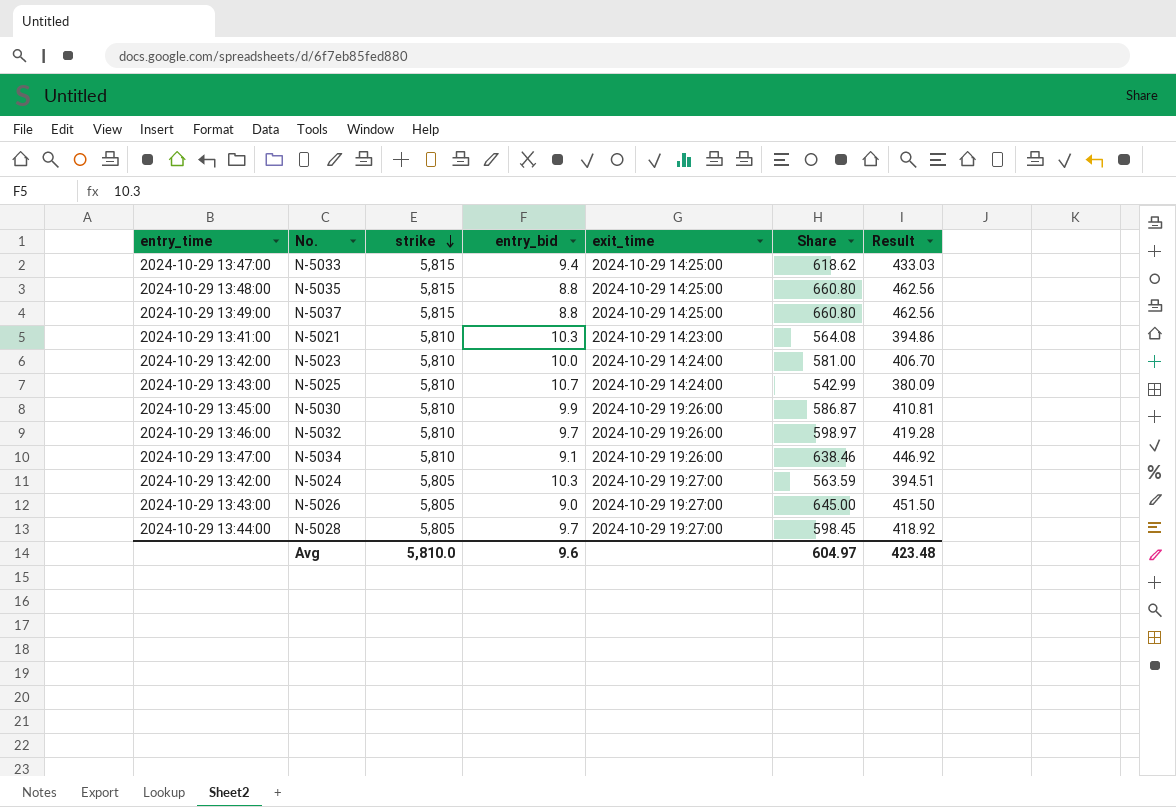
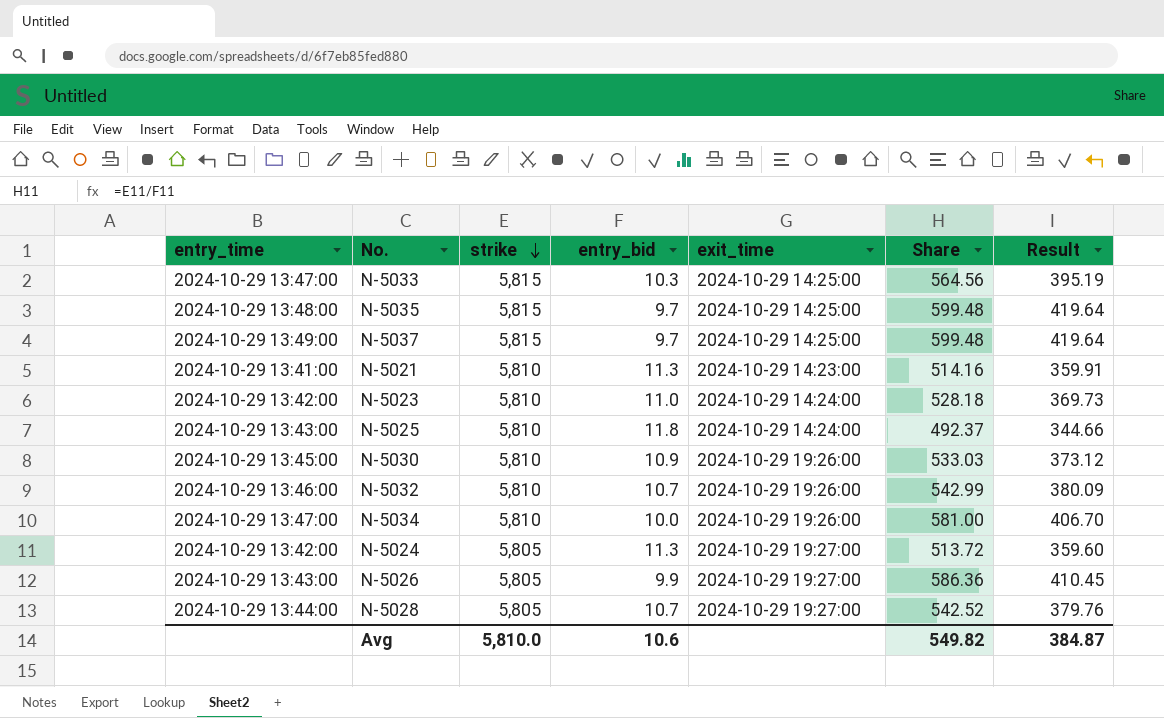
N-5033 | entry_bid: 9.4 -> 10.3
N-5033 | Share: 618.62 -> 564.56
N-5033 | Result: 433.03 -> 395.19
N-5035 | entry_bid: 8.8 -> 9.7
N-5035 | Share: 660.80 -> 599.48
N-5035 | Result: 462.56 -> 419.64
N-5037 | entry_bid: 8.8 -> 9.7
N-5037 | Share: 660.80 -> 599.48
N-5037 | Result: 462.56 -> 419.64
N-5021 | entry_bid: 10.3 -> 11.3
N-5021 | Share: 564.08 -> 514.16
N-5021 | Result: 394.86 -> 359.91
N-5023 | entry_bid: 10.0 -> 11.0
N-5023 | Share: 581.00 -> 528.18
N-5023 | Result: 406.70 -> 369.73
N-5025 | entry_bid: 10.7 -> 11.8
N-5025 | Share: 542.99 -> 492.37
N-5025 | Result: 380.09 -> 344.66
N-5030 | entry_bid: 9.9 -> 10.9
N-5030 | Share: 586.87 -> 533.03
N-5030 | Result: 410.81 -> 373.12
N-5032 | entry_bid: 9.7 -> 10.7
N-5032 | Share: 598.97 -> 542.99
N-5032 | Result: 419.28 -> 380.09
N-5034 | entry_bid: 9.1 -> 10.0
N-5034 | Share: 638.46 -> 581.00
N-5034 | Result: 446.92 -> 406.70
N-5024 | entry_bid: 10.3 -> 11.3
N-5024 | Share: 563.59 -> 513.72
N-5024 | Result: 394.51 -> 359.60
N-5026 | entry_bid: 9.0 -> 9.9
N-5026 | Share: 645.00 -> 586.36
N-5026 | Result: 451.50 -> 410.45
N-5028 | entry_bid: 9.7 -> 10.7
N-5028 | Share: 598.45 -> 542.52
N-5028 | Result: 418.92 -> 379.76
Avg | entry_bid: 9.6 -> 10.6
Avg | Share: 604.97 -> 549.82
Avg | Result: 423.48 -> 384.87

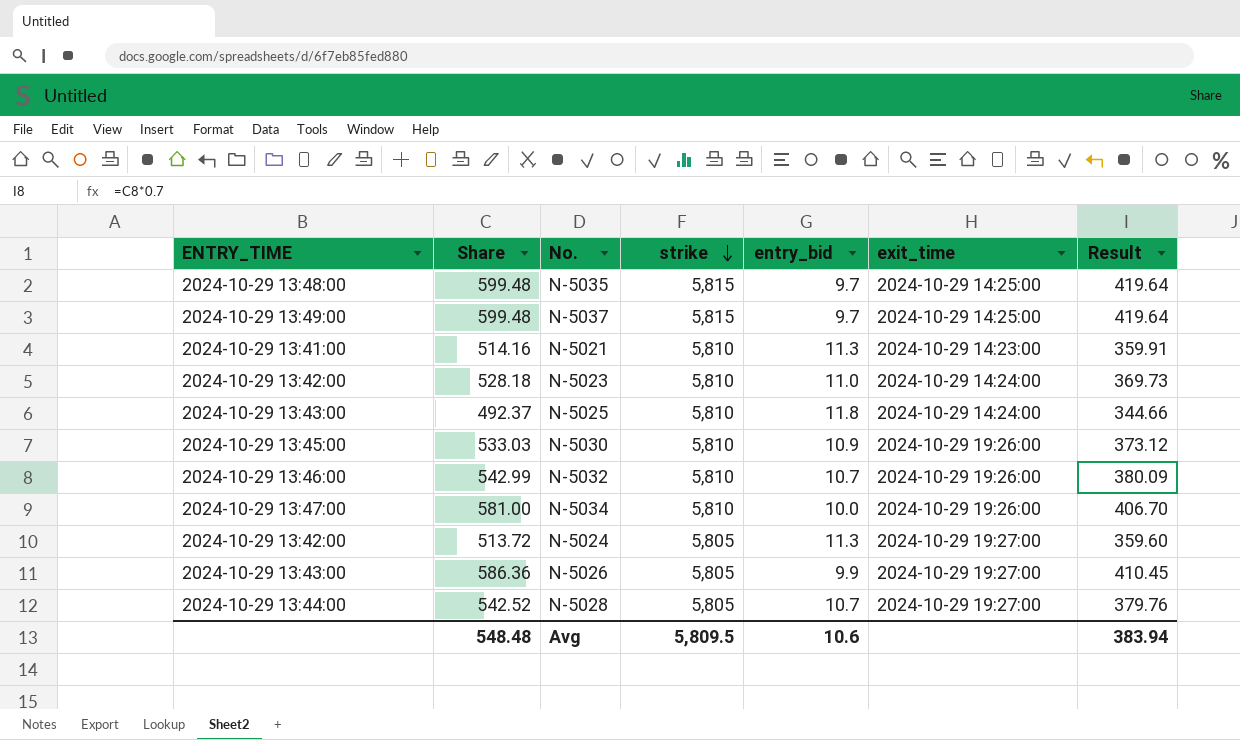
column name: entry_time -> ENTRY_TIME
column Share | position: 6 -> 2
row N-5033: 2024-10-29 13:47:00 | 5,815 | 10.3 | 2024-10-29 14:25:00 | 564.56 | 395.19 -> none
Avg | Share: 549.82 -> 548.48
Avg | strike: 5,810.0 -> 5,809.5
Avg | Result: 384.87 -> 383.94

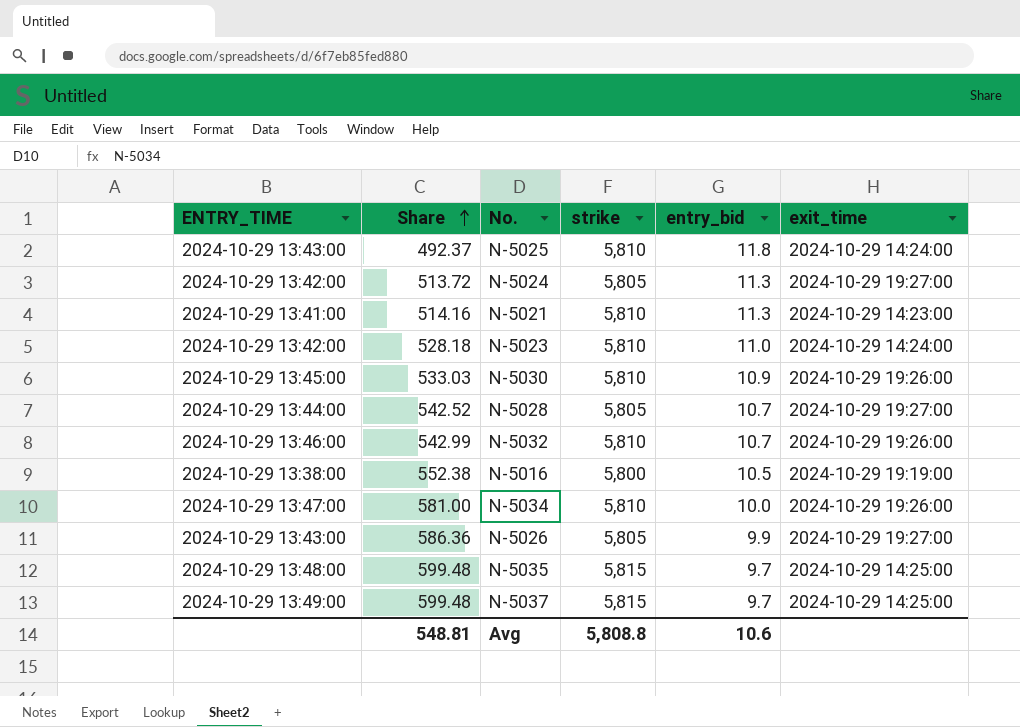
row order: strike descending -> Share ascending
column Result | formula: [Share] * 0.7 -> none
row N-5016: none -> 2024-10-29 13:38:00 | 552.38 | 5,800 | 10.5 | 2024-10-29 19:19:00
Avg | Share: 548.48 -> 548.81
Avg | strike: 5,809.5 -> 5,808.8

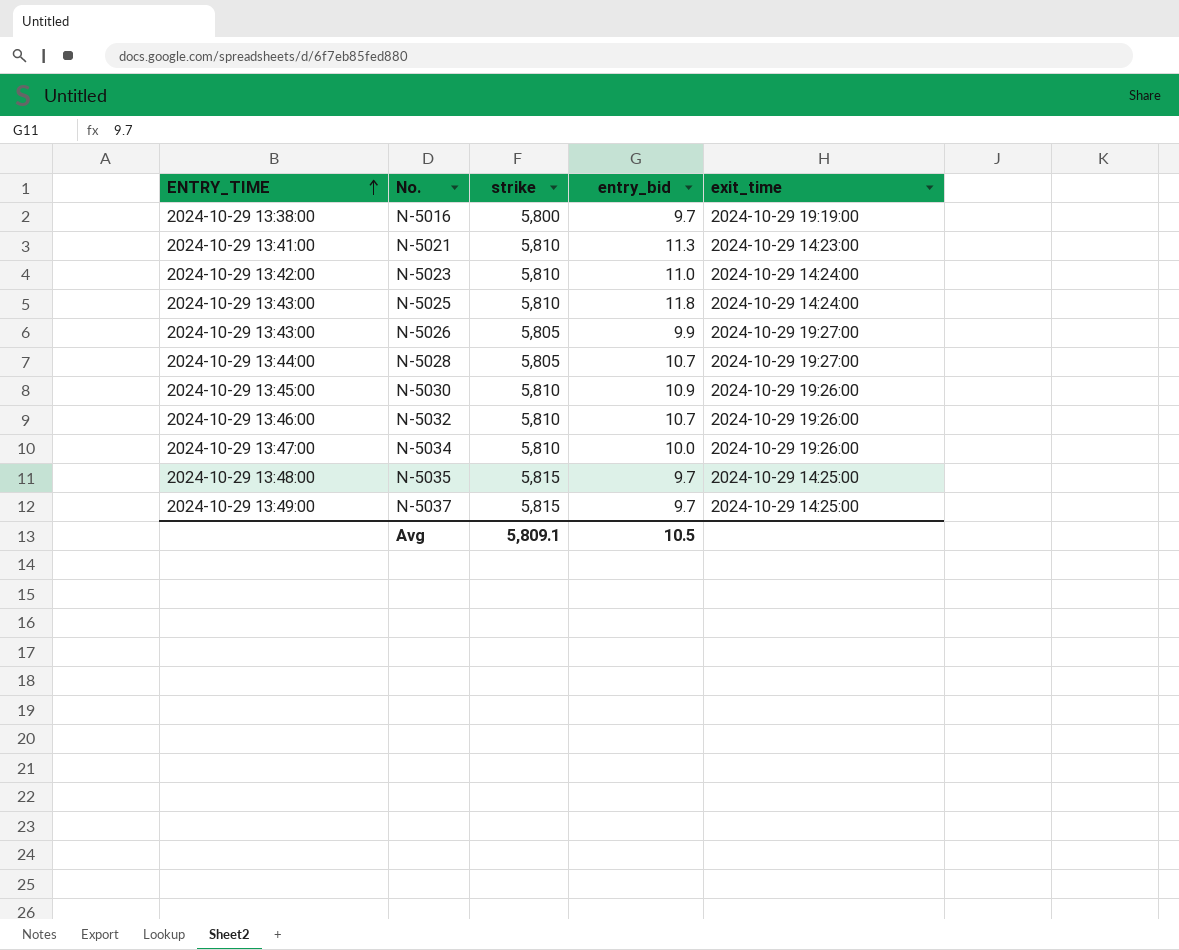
row order: Share ascending -> ENTRY_TIME ascending
column Share | formula: [strike] / [entry_bid] -> none
row N-5024: 2024-10-29 13:42:00 | 513.72 | 5,805 | 11.3 | 2024-10-29 19:27:00 -> none
N-5016 | entry_bid: 10.5 -> 9.7
Avg | strike: 5,808.8 -> 5,809.1
Avg | entry_bid: 10.6 -> 10.5

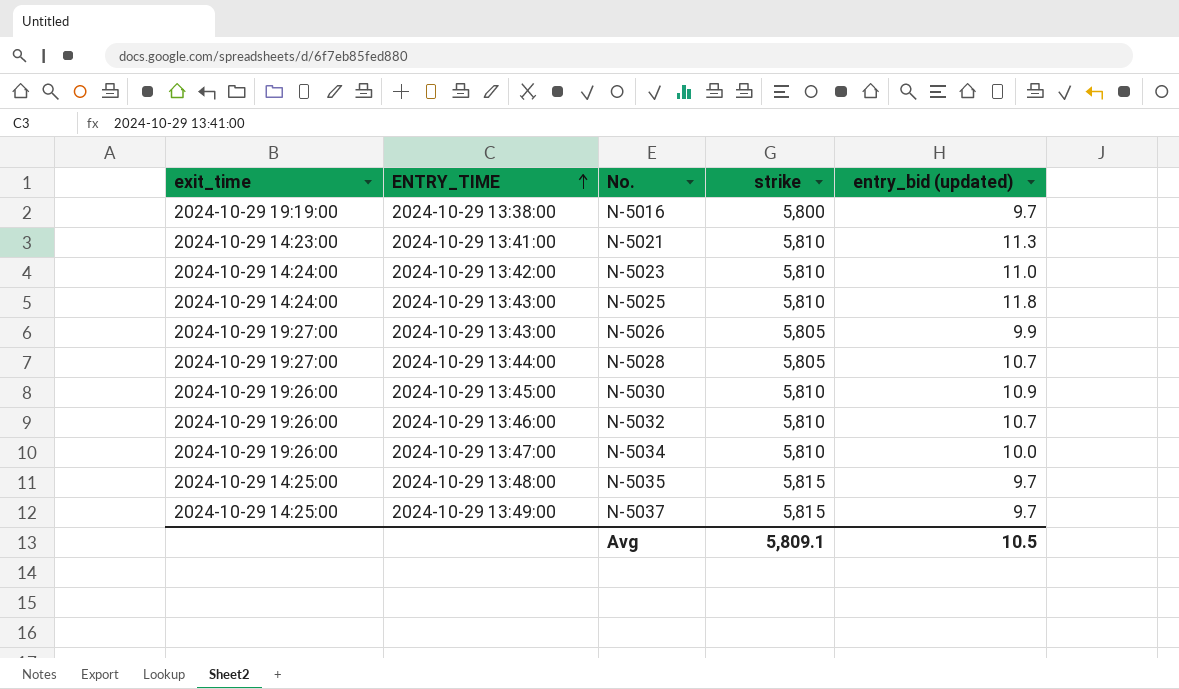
column exit_time | position: 5 -> 1
column name: entry_bid -> entry_bid (updated)

